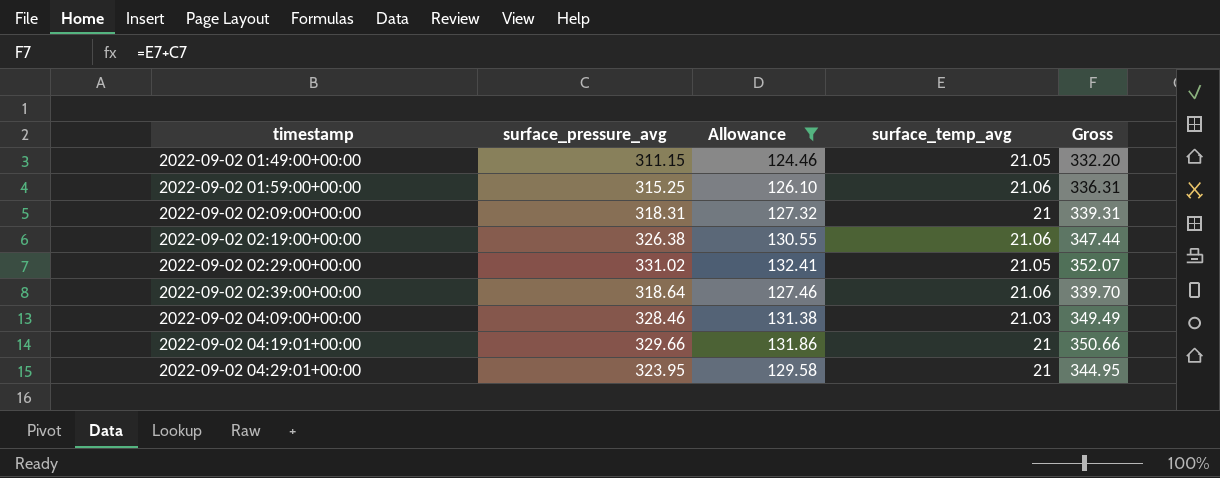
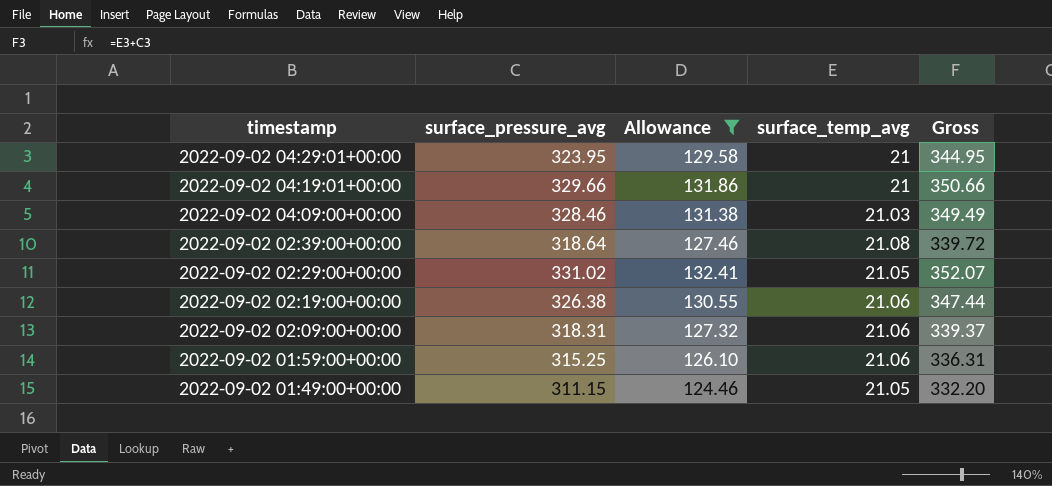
row order: timestamp ascending -> timestamp descending
2022-09-02 02:39:00+00:00 | surface_temp_avg: 21.06 -> 21.08
2022-09-02 02:39:00+00:00 | Gross: 339.70 -> 339.72
2022-09-02 02:09:00+00:00 | surface_temp_avg: 21 -> 21.06
2022-09-02 02:09:00+00:00 | Gross: 339.31 -> 339.37

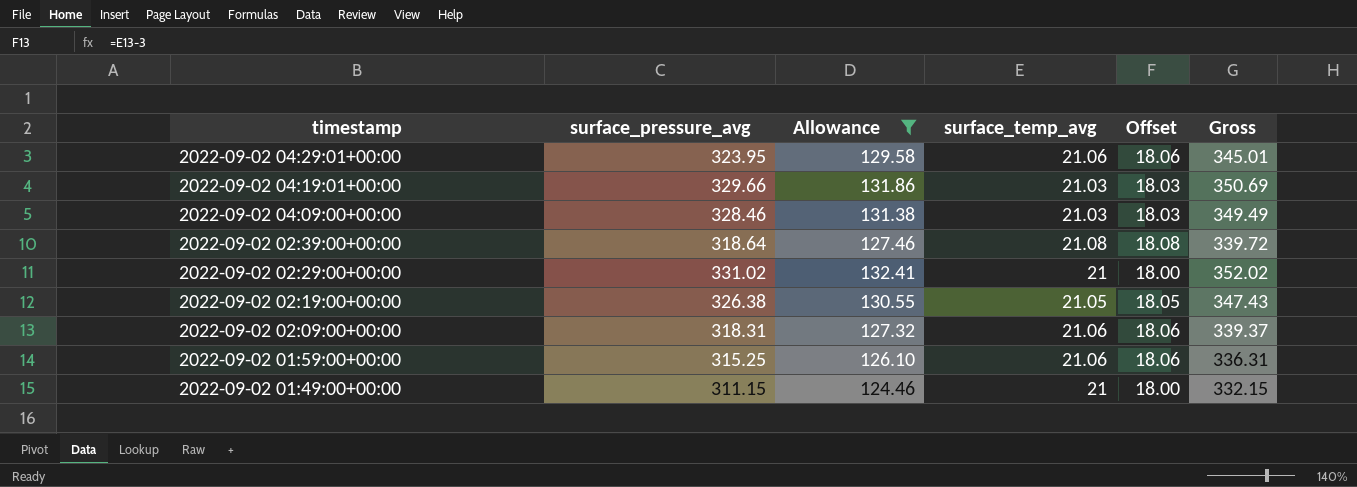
column Offset | formula: none -> [surface_temp_avg] - 3
2022-09-02 04:29:01+00:00 | surface_temp_avg: 21 -> 21.06
2022-09-02 04:29:01+00:00 | Gross: 344.95 -> 345.01
2022-09-02 04:19:01+00:00 | surface_temp_avg: 21 -> 21.03
2022-09-02 04:19:01+00:00 | Gross: 350.66 -> 350.69
2022-09-02 02:29:00+00:00 | surface_temp_avg: 21.05 -> 21
2022-09-02 02:29:00+00:00 | Gross: 352.07 -> 352.02
2022-09-02 02:19:00+00:00 | surface_temp_avg: 21.06 -> 21.05
2022-09-02 02:19:00+00:00 | Gross: 347.44 -> 347.43
2022-09-02 01:49:00+00:00 | surface_temp_avg: 21.05 -> 21
2022-09-02 01:49:00+00:00 | Gross: 332.20 -> 332.15

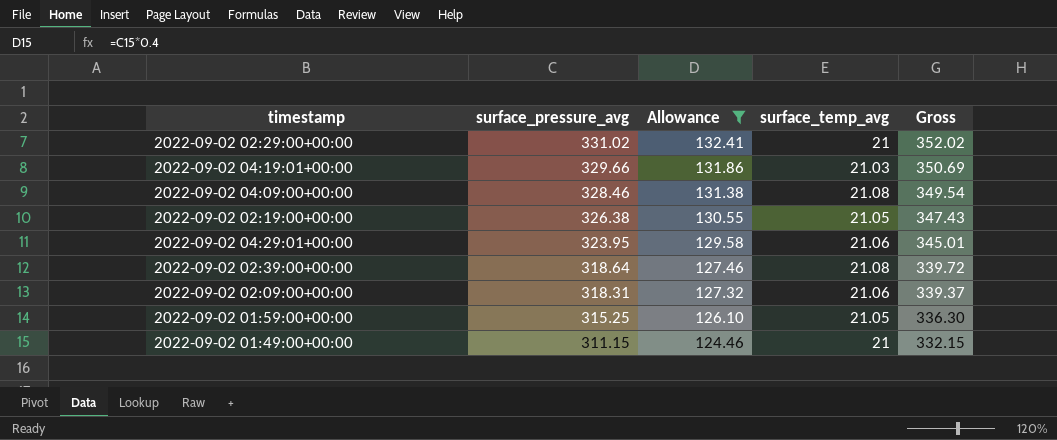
row order: timestamp descending -> surface_pressure_avg descending
column Offset | formula: [surface_temp_avg] - 3 -> none
2022-09-02 04:09:00+00:00 | surface_temp_avg: 21.03 -> 21.08
2022-09-02 04:09:00+00:00 | Gross: 349.49 -> 349.54
2022-09-02 01:59:00+00:00 | surface_temp_avg: 21.06 -> 21.05
2022-09-02 01:59:00+00:00 | Gross: 336.31 -> 336.30

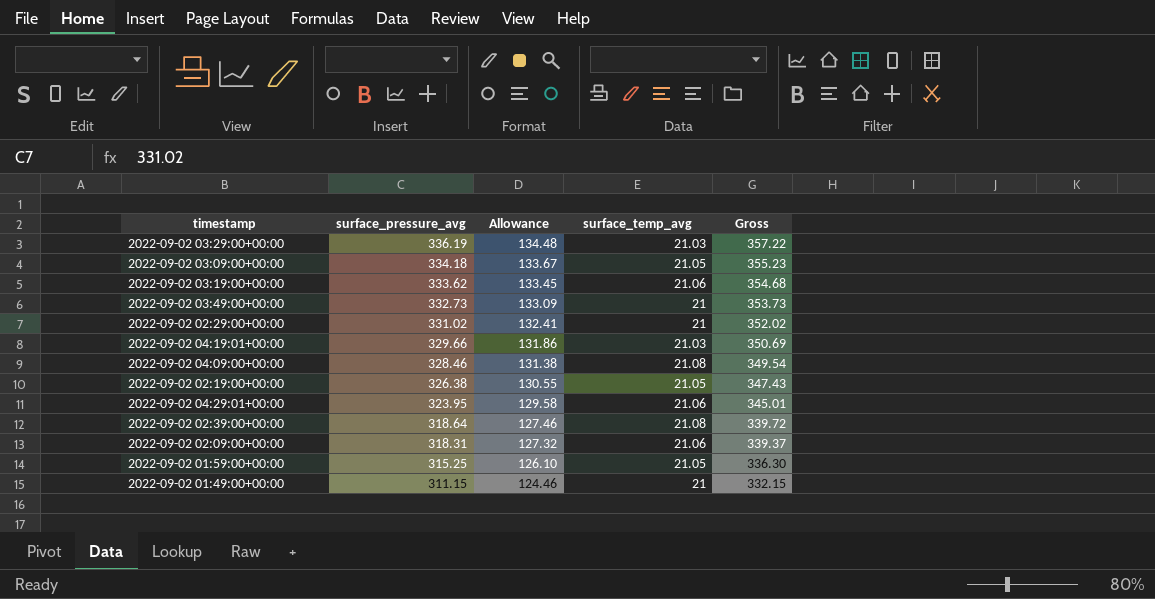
filter: Allowance <= 132.41 -> none

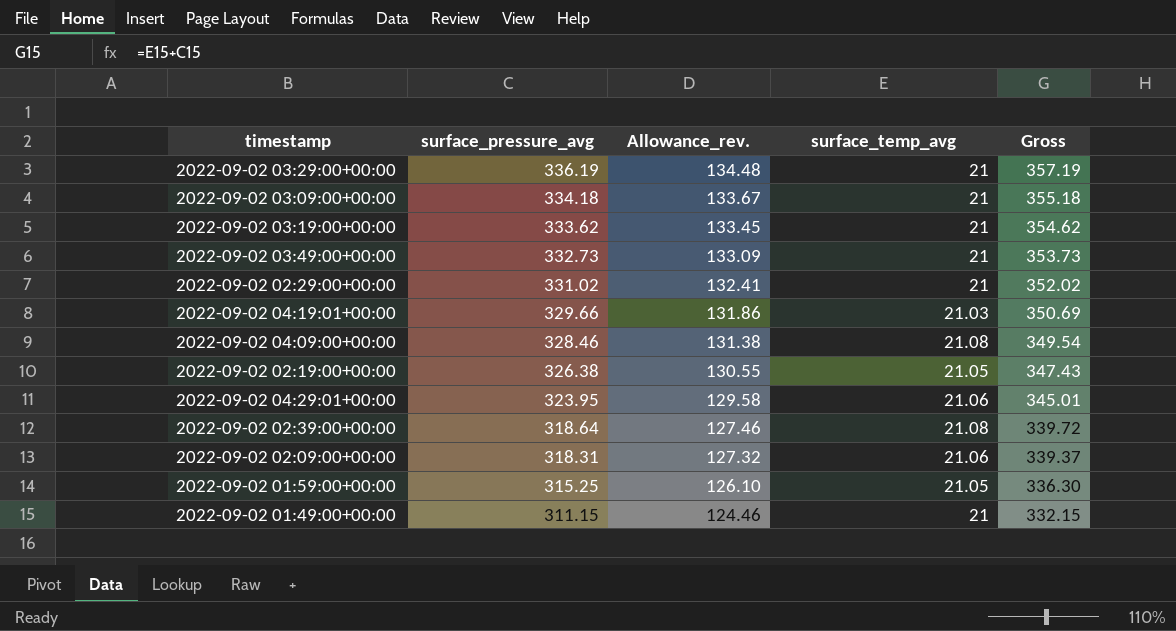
column name: Allowance -> Allowance_rev.
2022-09-02 03:29:00+00:00 | surface_temp_avg: 21.03 -> 21
2022-09-02 03:29:00+00:00 | Gross: 357.22 -> 357.19
2022-09-02 03:09:00+00:00 | surface_temp_avg: 21.05 -> 21
2022-09-02 03:09:00+00:00 | Gross: 355.23 -> 355.18
2022-09-02 03:19:00+00:00 | surface_temp_avg: 21.06 -> 21
2022-09-02 03:19:00+00:00 | Gross: 354.68 -> 354.62

